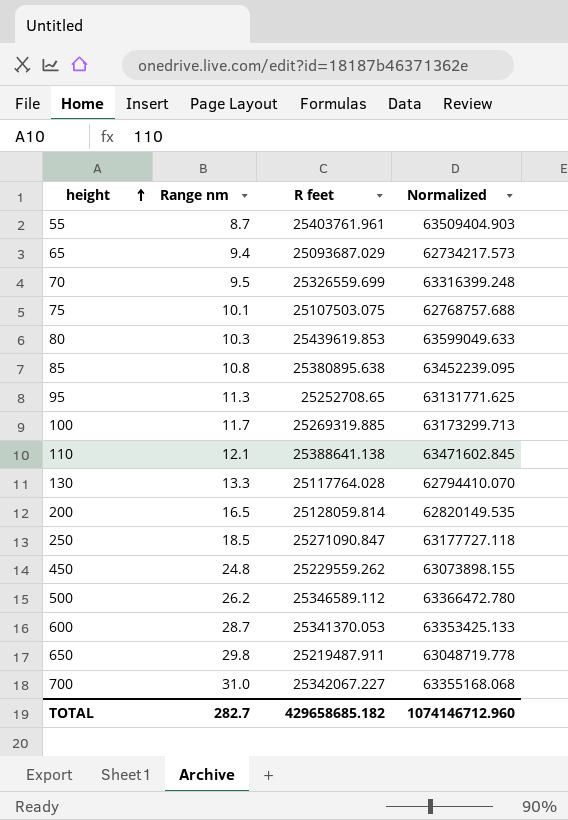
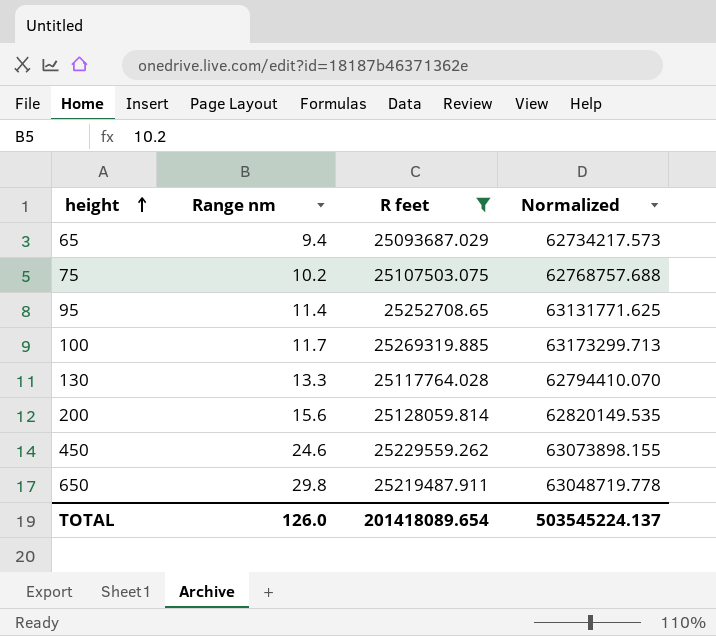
filter: none -> R feet <= 25269319.885
75 | Range nm: 10.1 -> 10.2
95 | Range nm: 11.3 -> 11.4
200 | Range nm: 16.5 -> 15.6
450 | Range nm: 24.8 -> 24.6
TOTAL | Range nm: 282.7 -> 126.0
TOTAL | R feet: 429658685.182 -> 201418089.654
TOTAL | Normalized: 1074146712.960 -> 503545224.137

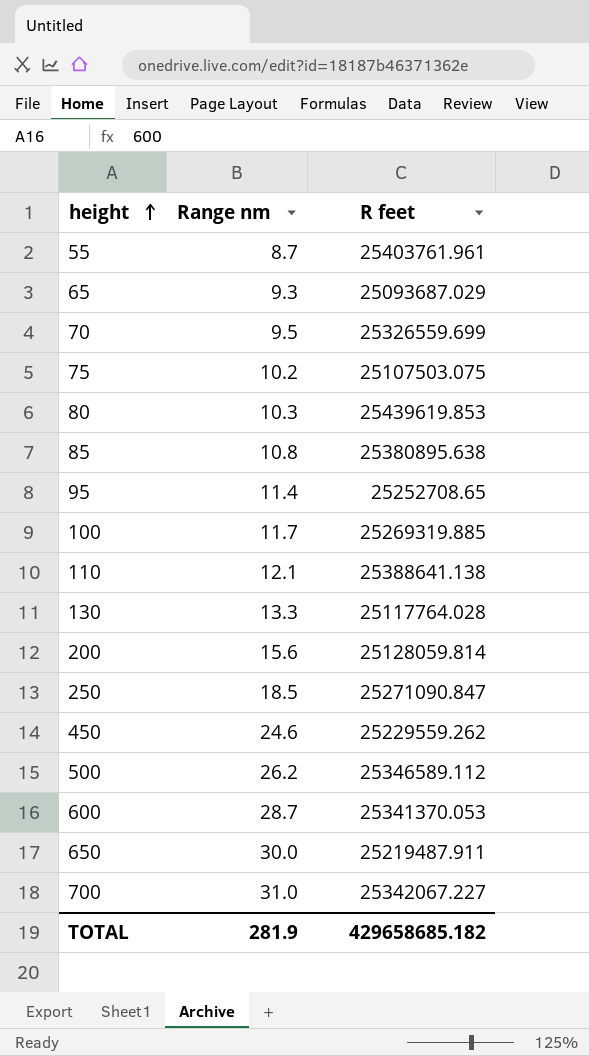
filter: R feet <= 25269319.885 -> none
column Normalized | formula: [R feet] * 2.5 -> none
65 | Range nm: 9.4 -> 9.3
650 | Range nm: 29.8 -> 30.0
TOTAL | Range nm: 126.0 -> 281.9
TOTAL | R feet: 201418089.654 -> 429658685.182

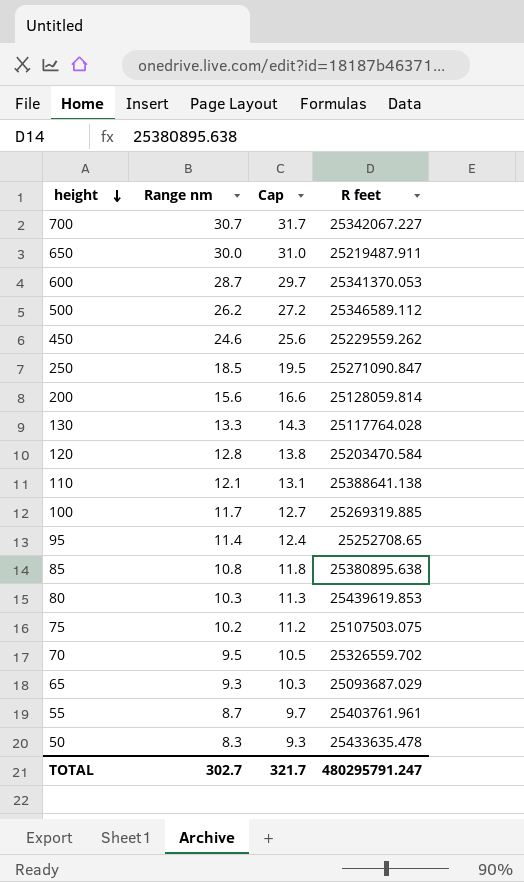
row order: height ascending -> height descending
column Cap | formula: none -> [Range nm] + 1
700 | Range nm: 31.0 -> 30.7
row 120: none -> 12.8 | 13.8 | 25203470.584
70 | R feet: 25326559.699 -> 25326559.702
row 50: none -> 8.3 | 9.3 | 25433635.478
TOTAL | Range nm: 281.9 -> 302.7
TOTAL | R feet: 429658685.182 -> 480295791.247

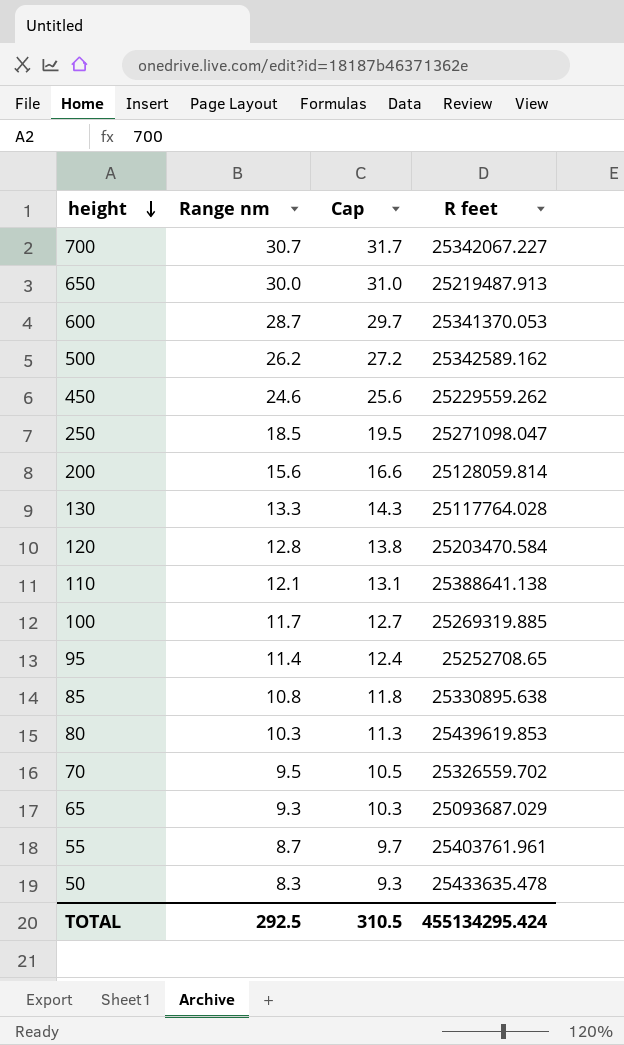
row 75: 10.2 | 11.2 | 25107503.075 -> none
650 | R feet: 25219487.911 -> 25219487.913
500 | R feet: 25346589.112 -> 25342589.162
250 | R feet: 25271090.847 -> 25271098.047
85 | R feet: 25380895.638 -> 25330895.638
TOTAL | Range nm: 302.7 -> 292.5
TOTAL | Cap: 321.7 -> 310.5
TOTAL | R feet: 480295791.247 -> 455134295.424

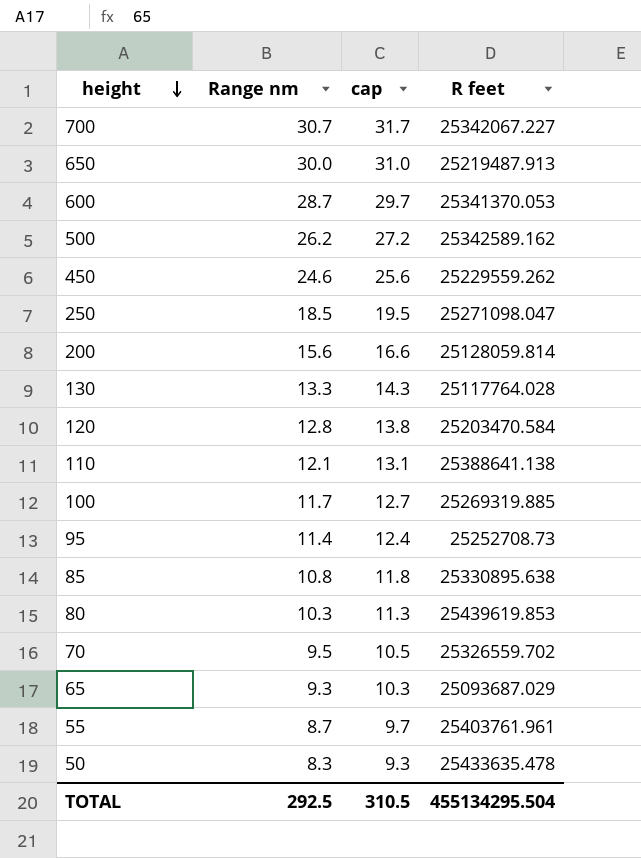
column name: Cap -> cap
95 | R feet: 25252708.65 -> 25252708.73
TOTAL | R feet: 455134295.424 -> 455134295.504

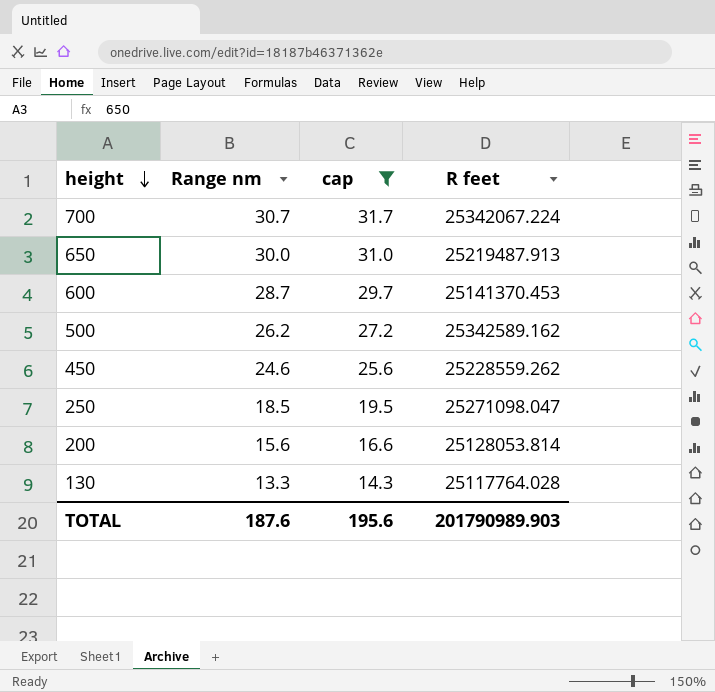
filter: none -> cap >= 14.3
700 | R feet: 25342067.227 -> 25342067.224
600 | R feet: 25341370.053 -> 25141370.453
450 | R feet: 25229559.262 -> 25228559.262
200 | R feet: 25128059.814 -> 25128053.814
TOTAL | Range nm: 292.5 -> 187.6
TOTAL | cap: 310.5 -> 195.6
TOTAL | R feet: 455134295.504 -> 201790989.903

